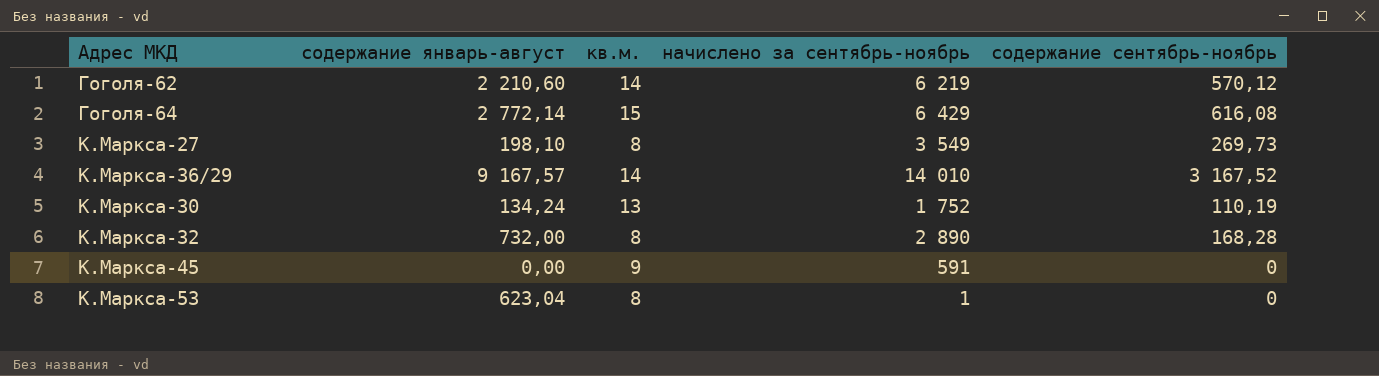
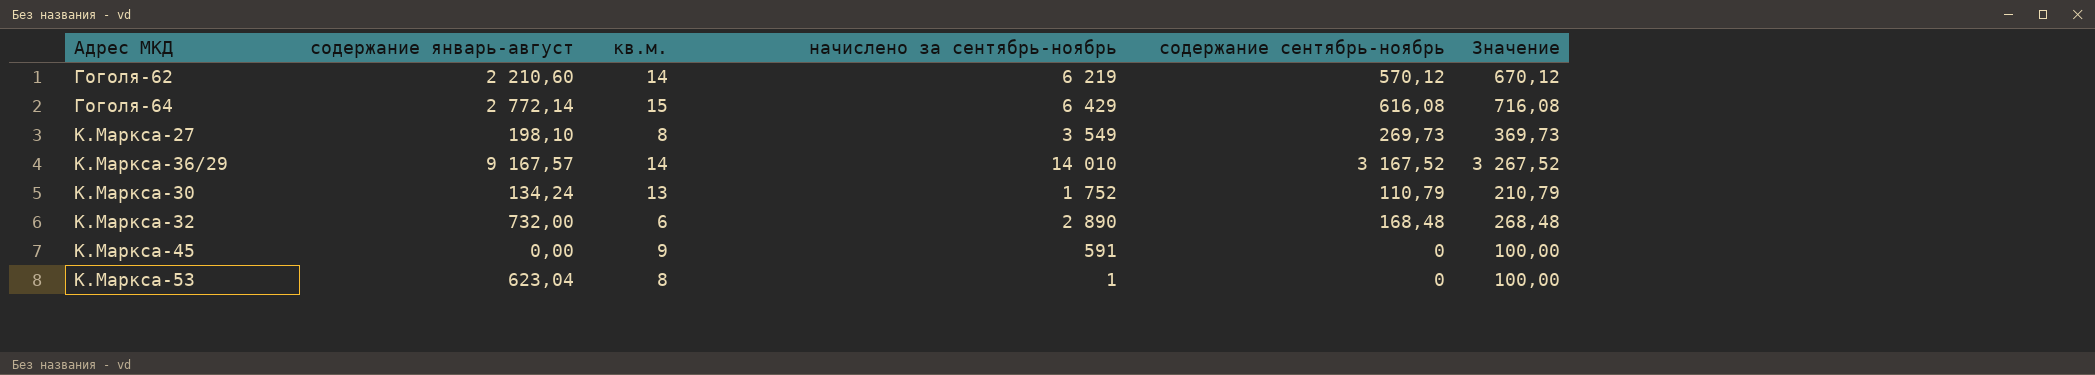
column Значение | formula: none -> [содержание сентябрь-ноябрь] + 100
К.Маркса-30 | содержание сентябрь-ноябрь: 110,19 -> 110,79
К.Маркса-32 | кв.м.: 8 -> 6
К.Маркса-32 | содержание сентябрь-ноябрь: 168,28 -> 168,48

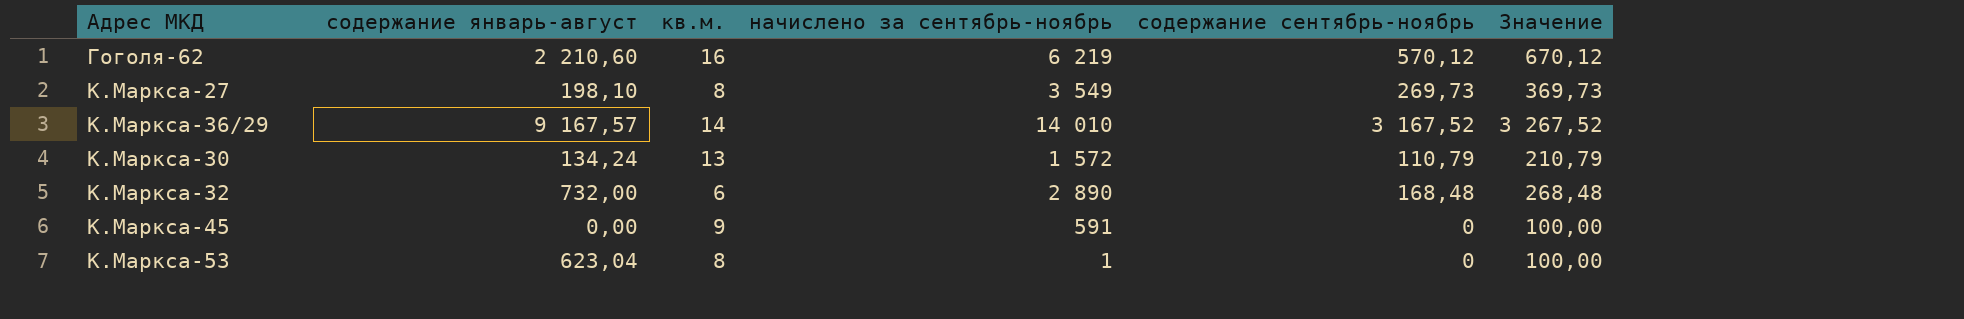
row Гоголя-64: 2 772,14 | 15 | 6 429 | 616,08 | 716,08 -> none
Гоголя-62 | кв.м.: 14 -> 16
К.Маркса-30 | начислено за сентябрь-ноябрь: 1 752 -> 1 572

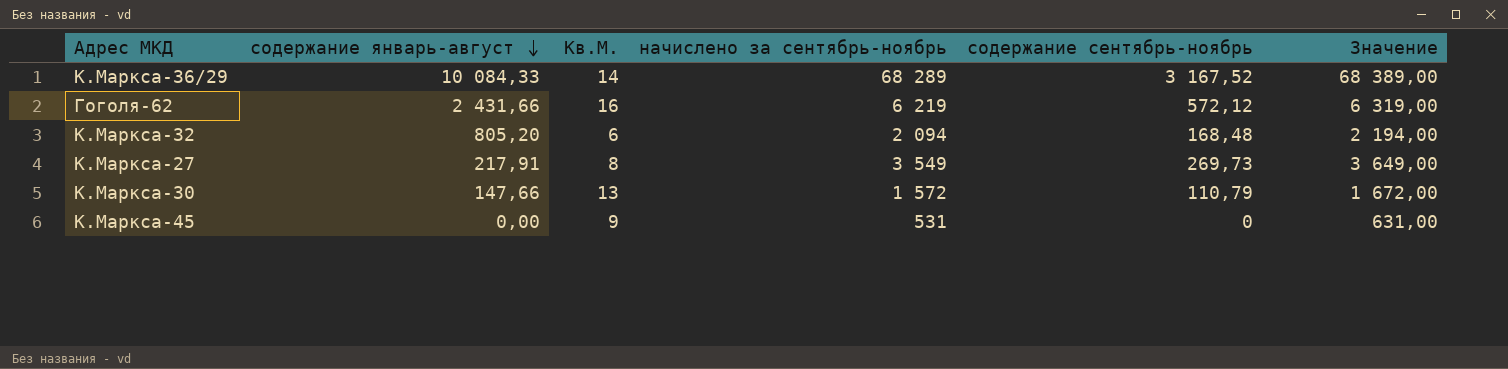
row order: none -> содержание январь-август descending
column name: кв.м. -> Кв.М.
column Значение | formula: [содержание сентябрь-ноябрь] + 100 -> [начислено за сентябрь-ноябрь] + 100
row К.Маркса-53: 623,04 | 8 | 1 | 0 | 100,00 -> none
К.Маркса-36/29 | содержание январь-август: 9 167,57 -> 10 084,33
К.Маркса-36/29 | начислено за сентябрь-ноябрь: 14 010 -> 68 289
Гоголя-62 | содержание январь-август: 2 210,60 -> 2 431,66
Гоголя-62 | содержание сентябрь-ноябрь: 570,12 -> 572,12
К.Маркса-32 | содержание январь-август: 732,00 -> 805,20
К.Маркса-32 | начислено за сентябрь-ноябрь: 2 890 -> 2 094
К.Маркса-27 | содержание январь-август: 198,10 -> 217,91
К.Маркса-30 | содержание январь-август: 134,24 -> 147,66
К.Маркса-45 | начислено за сентябрь-ноябрь: 591 -> 531

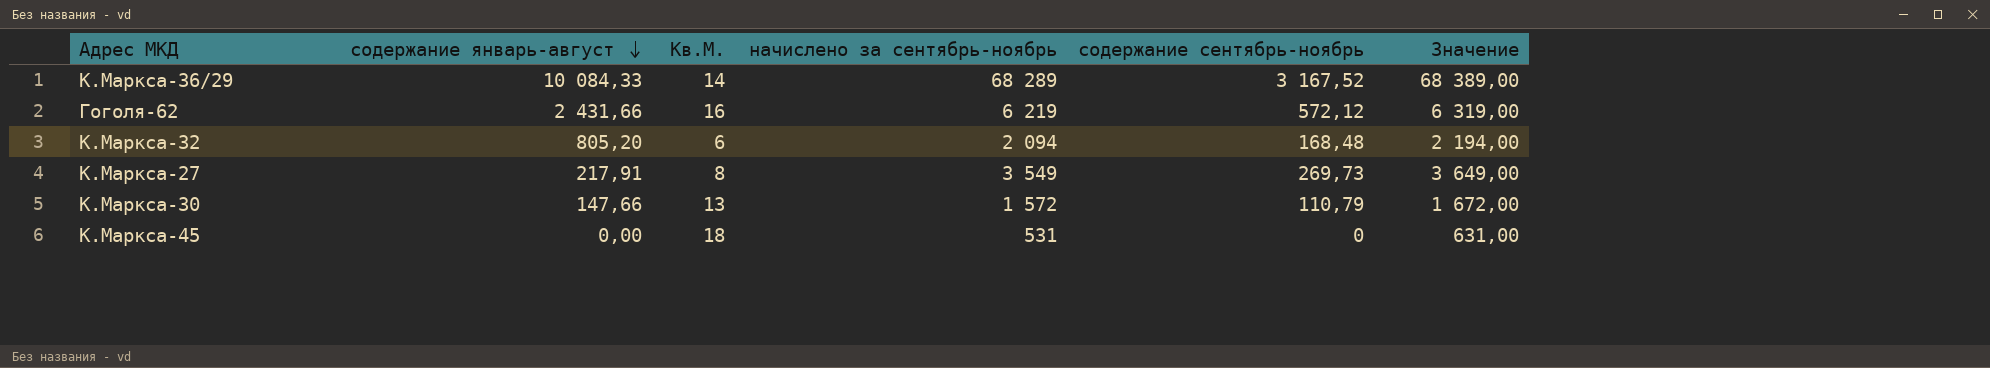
К.Маркса-45 | Кв.М.: 9 -> 18

